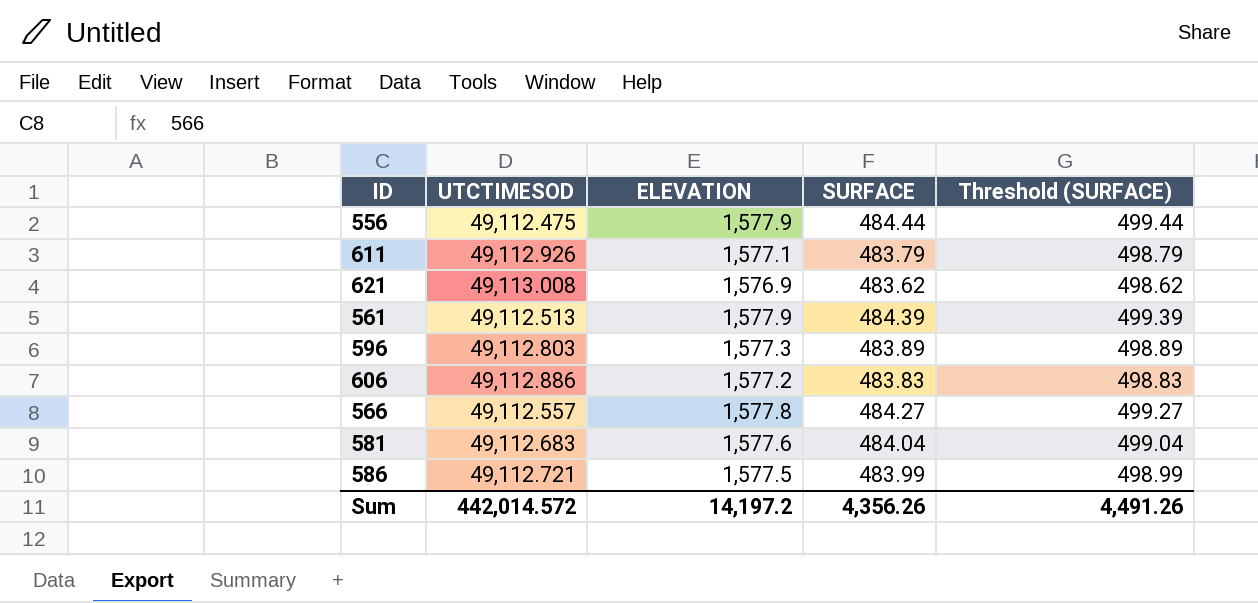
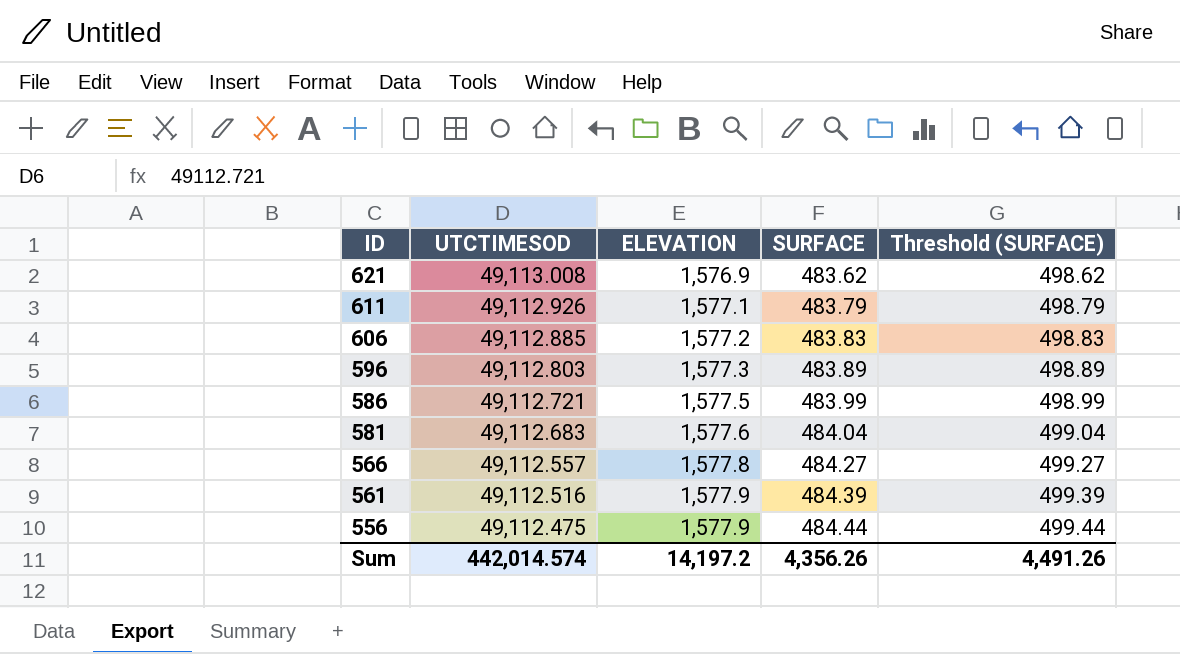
row order: none -> ID descending
606 | UTCTIMESOD: 49,112.886 -> 49,112.885
561 | UTCTIMESOD: 49,112.513 -> 49,112.516
Sum | UTCTIMESOD: 442,014.572 -> 442,014.574

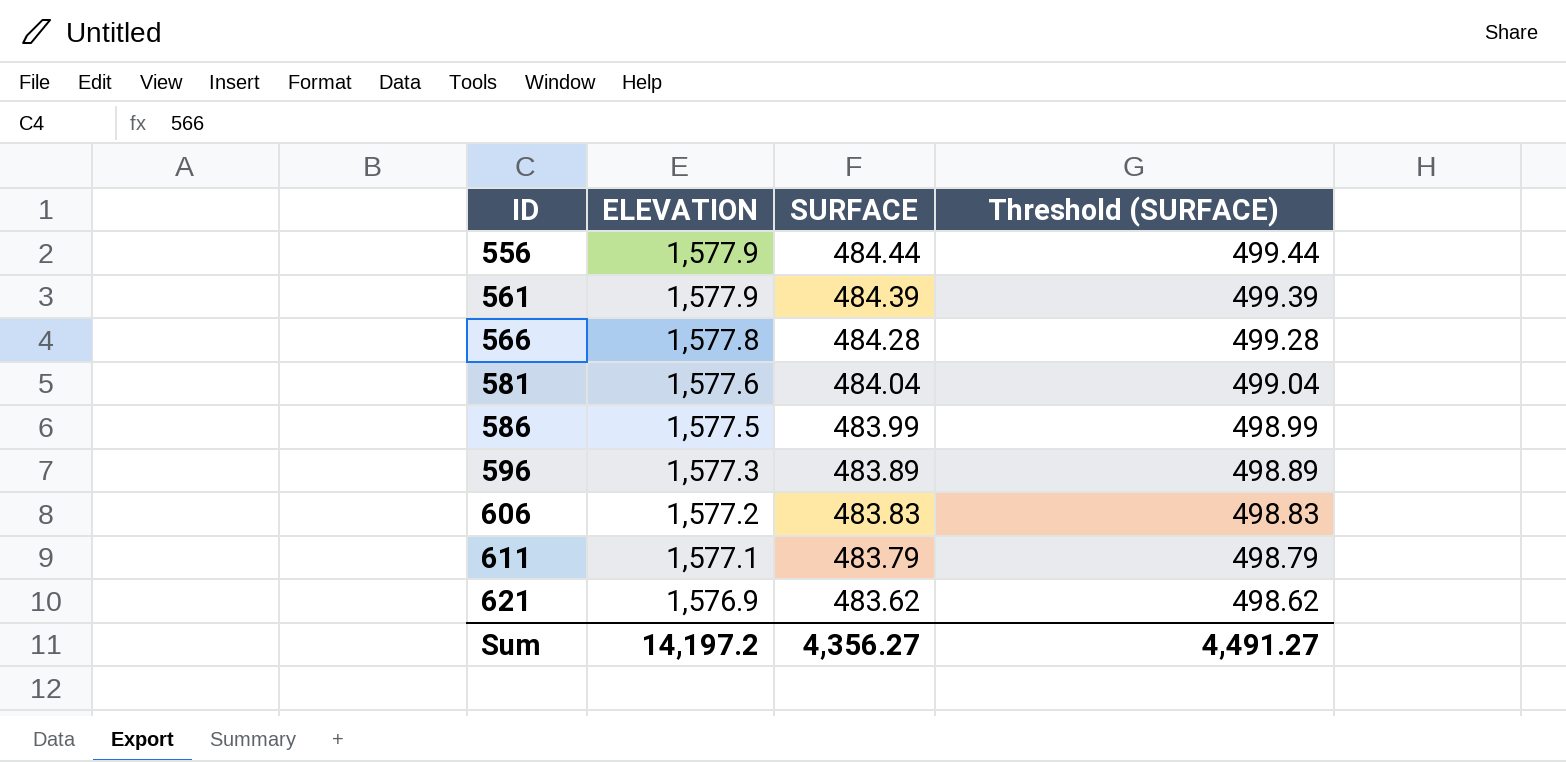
row order: ID descending -> ID ascending
column UTCTIMESOD | position: 2 -> none
566 | SURFACE: 484.27 -> 484.28
566 | Threshold (SURFACE): 499.27 -> 499.28
Sum | SURFACE: 4,356.26 -> 4,356.27
Sum | Threshold (SURFACE): 4,491.26 -> 4,491.27

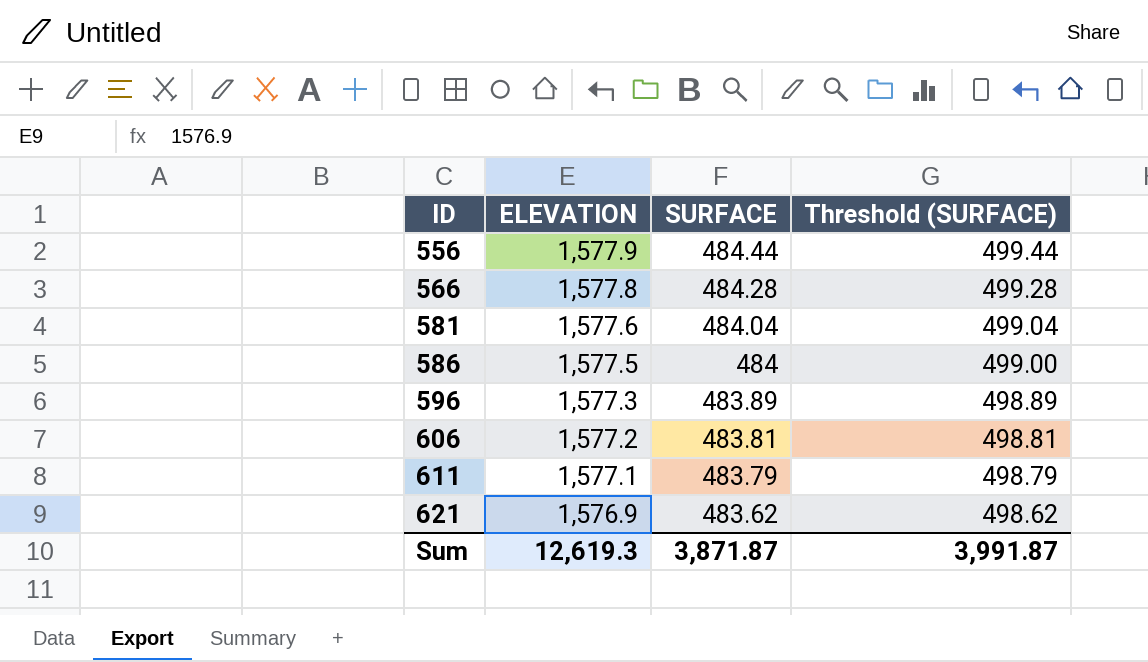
row 561: 1,577.9 | 484.39 | 499.39 -> none
586 | SURFACE: 483.99 -> 484
586 | Threshold (SURFACE): 498.99 -> 499.00
606 | SURFACE: 483.83 -> 483.81
606 | Threshold (SURFACE): 498.83 -> 498.81
Sum | ELEVATION: 14,197.2 -> 12,619.3
Sum | SURFACE: 4,356.27 -> 3,871.87
Sum | Threshold (SURFACE): 4,491.27 -> 3,991.87

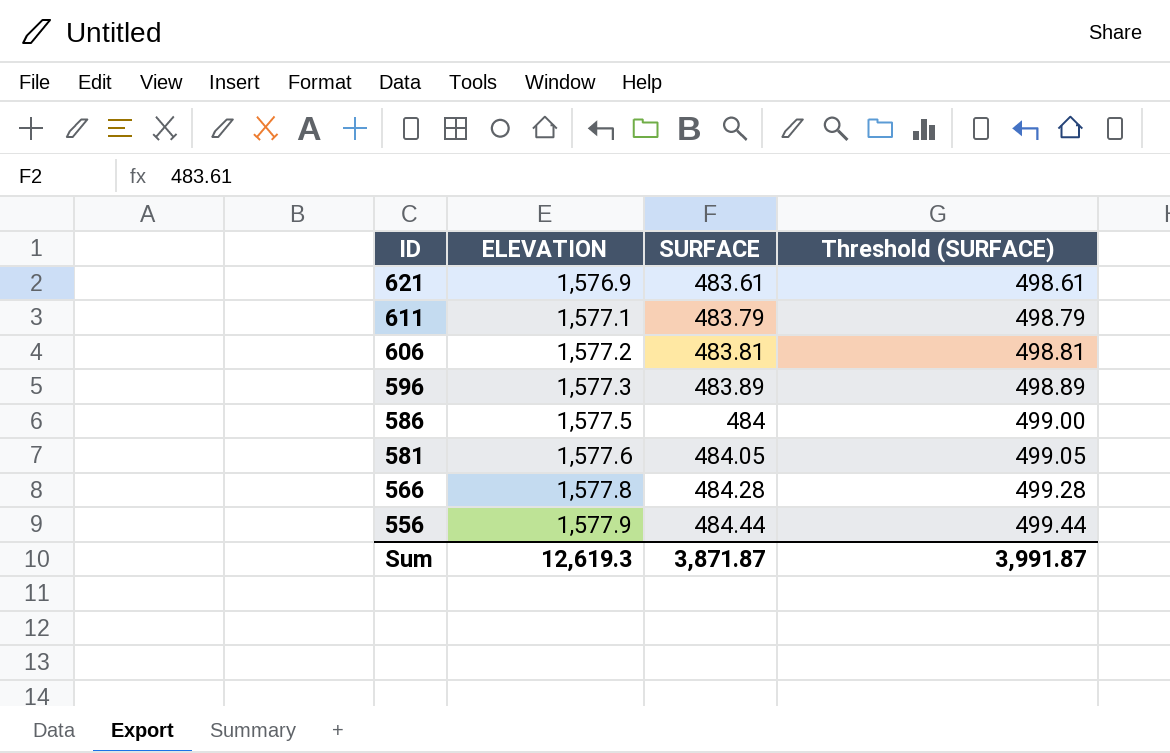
row order: ID ascending -> ID descending
621 | SURFACE: 483.62 -> 483.61
621 | Threshold (SURFACE): 498.62 -> 498.61
581 | SURFACE: 484.04 -> 484.05
581 | Threshold (SURFACE): 499.04 -> 499.05

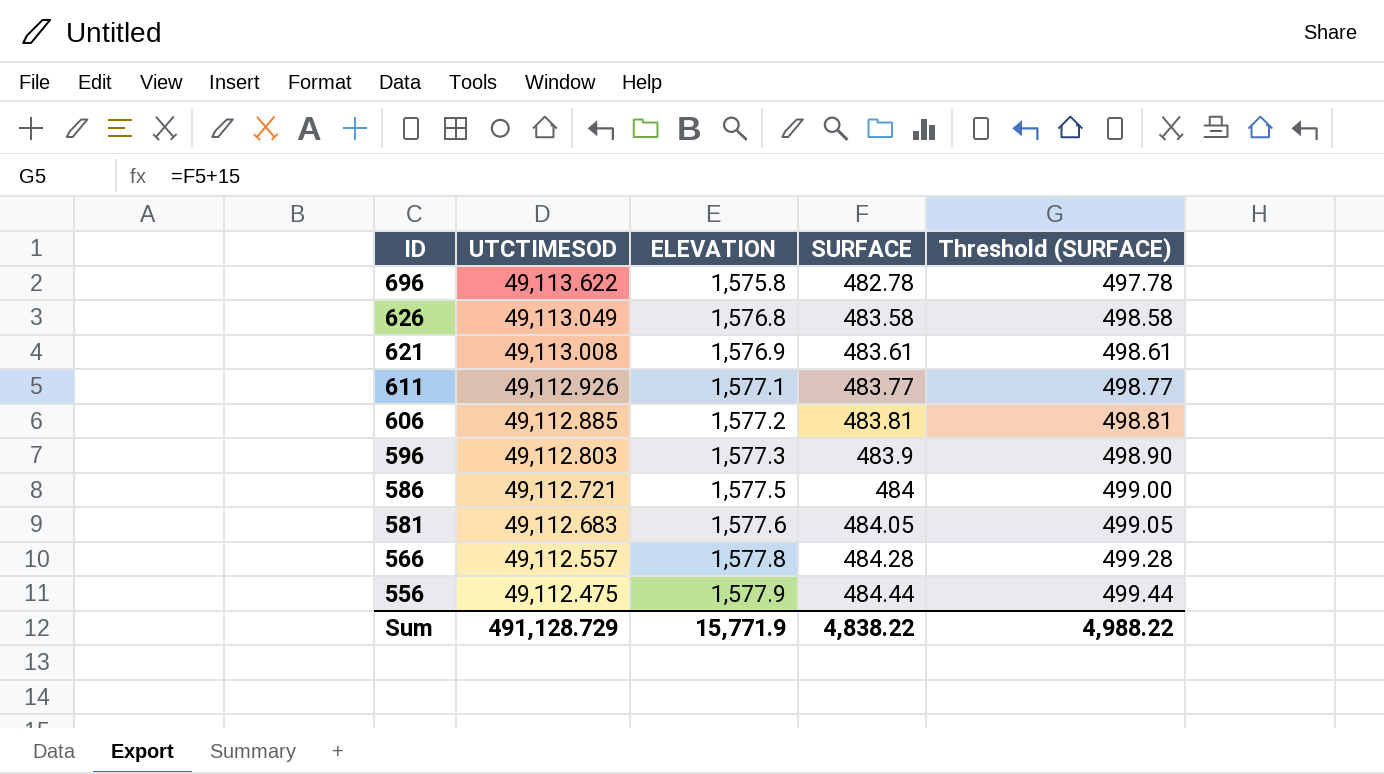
column UTCTIMESOD | position: none -> 2
row 696: none -> 49,113.622 | 1,575.8 | 482.78 | 497.78
row 626: none -> 49,113.049 | 1,576.8 | 483.58 | 498.58
611 | SURFACE: 483.79 -> 483.77
611 | Threshold (SURFACE): 498.79 -> 498.77
596 | SURFACE: 483.89 -> 483.9
596 | Threshold (SURFACE): 498.89 -> 498.90
Sum | ELEVATION: 12,619.3 -> 15,771.9
Sum | SURFACE: 3,871.87 -> 4,838.22
Sum | Threshold (SURFACE): 3,991.87 -> 4,988.22

